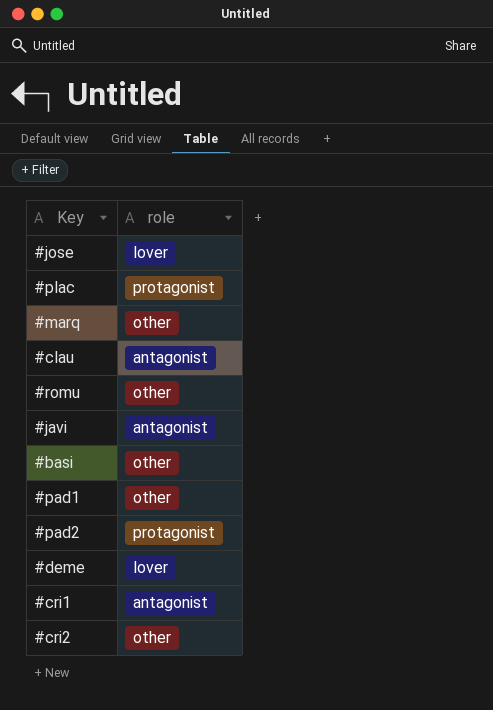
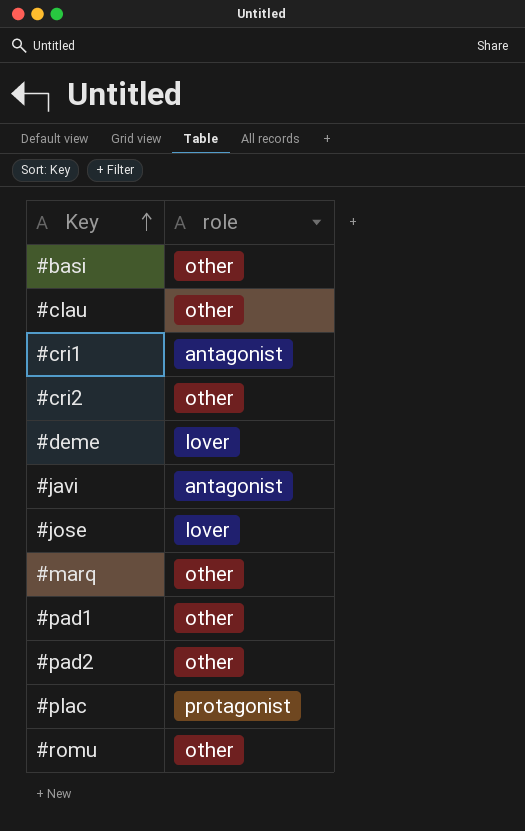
row order: none -> Key ascending
#clau | role: antagonist -> other
#pad2 | role: protagonist -> other

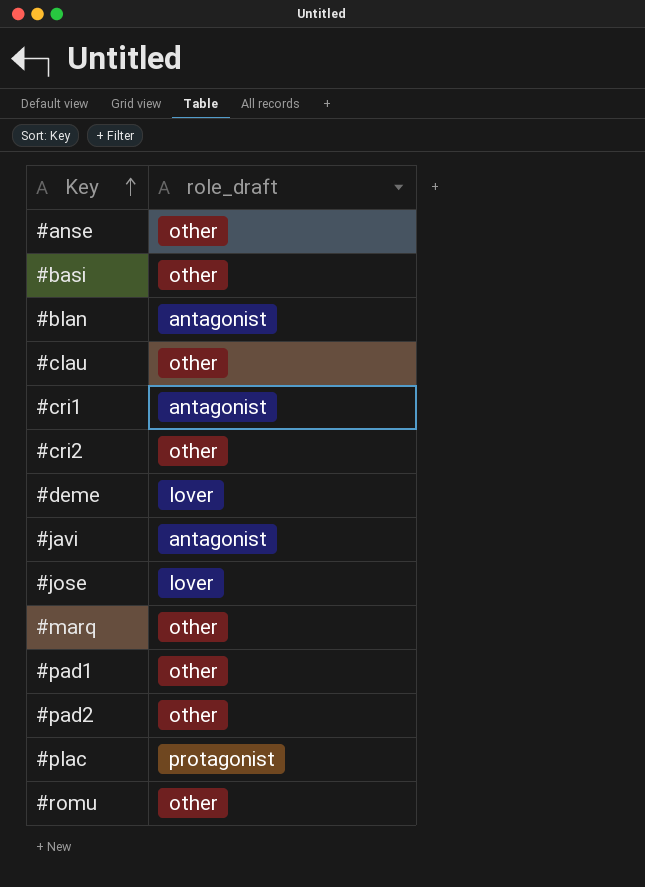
column name: role -> role_draft
row #anse: none -> other
row #blan: none -> antagonist

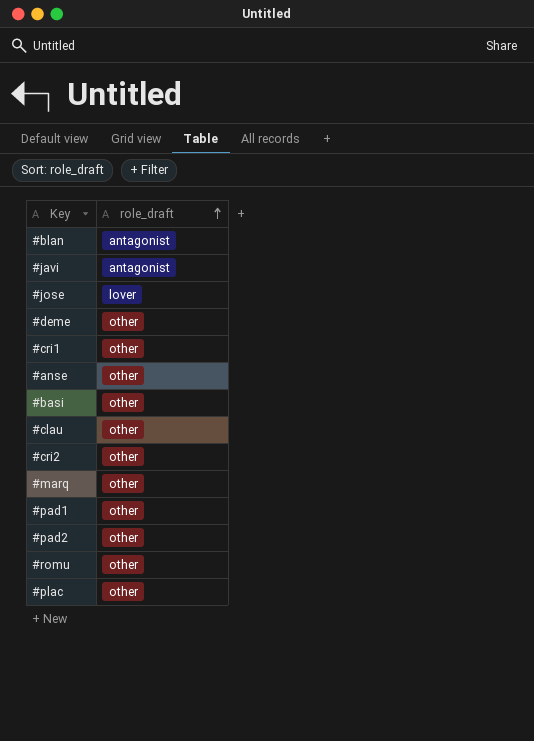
row order: Key ascending -> role_draft ascending
#deme | role_draft: lover -> other
#cri1 | role_draft: antagonist -> other
#plac | role_draft: protagonist -> other

